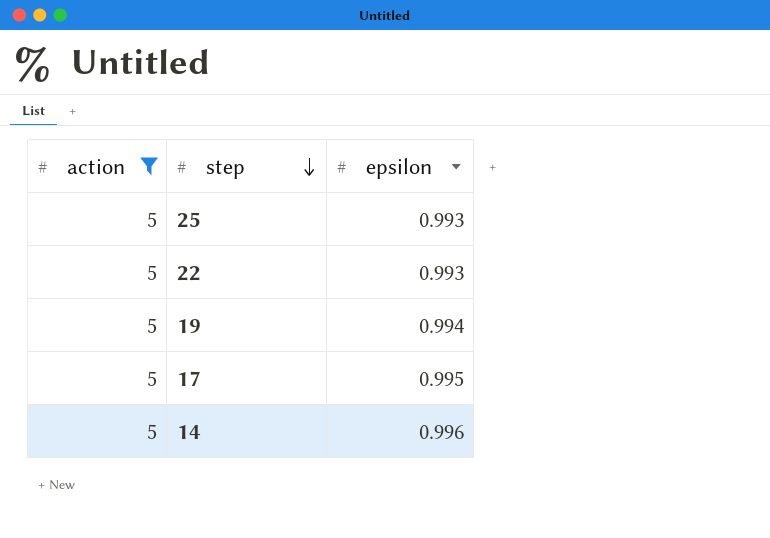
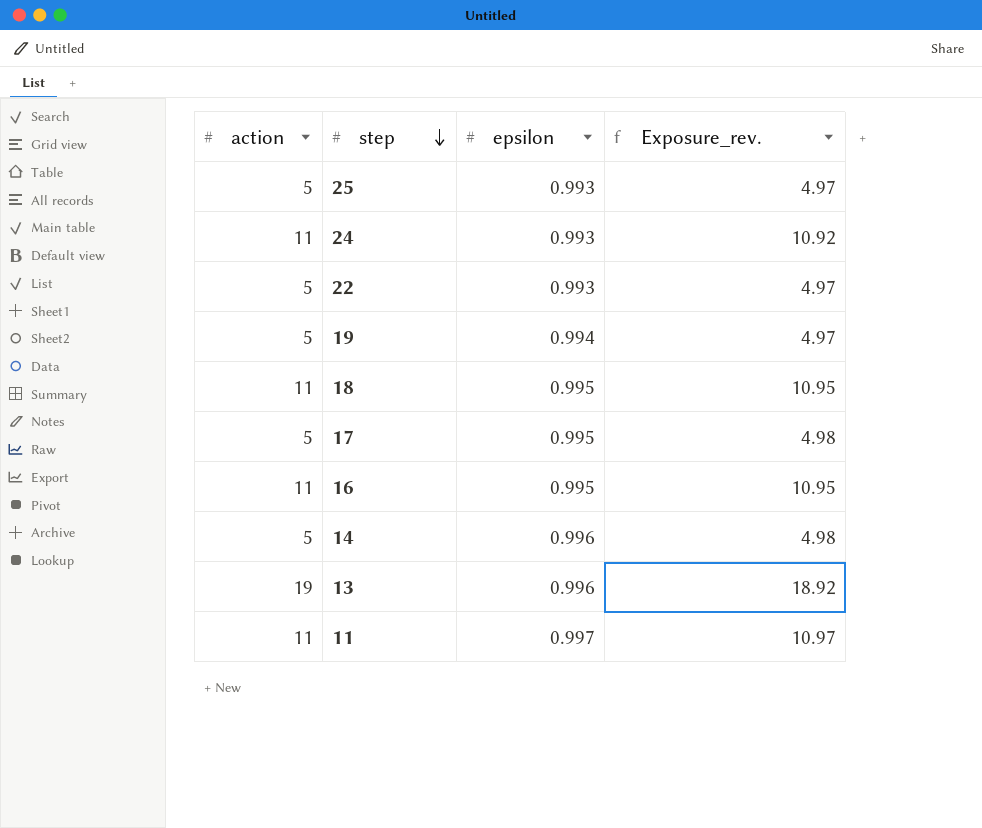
filter: action = 5 -> none
column Exposure_rev. | formula: none -> [action] * [epsilon]

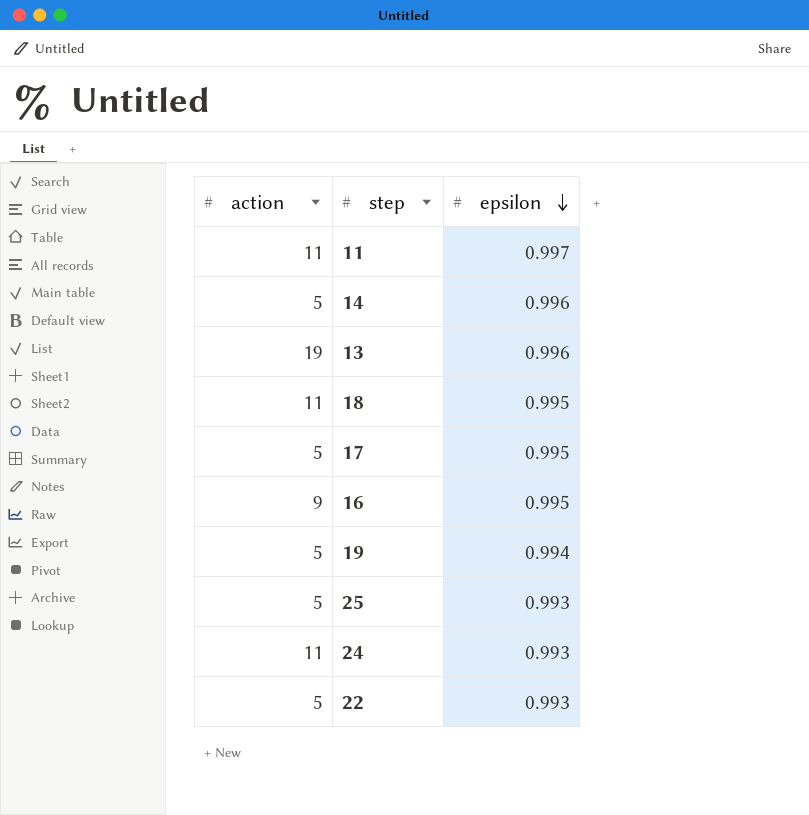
row order: step descending -> epsilon descending
column Exposure_rev. | formula: [action] * [epsilon] -> none
16 | action: 11 -> 9

